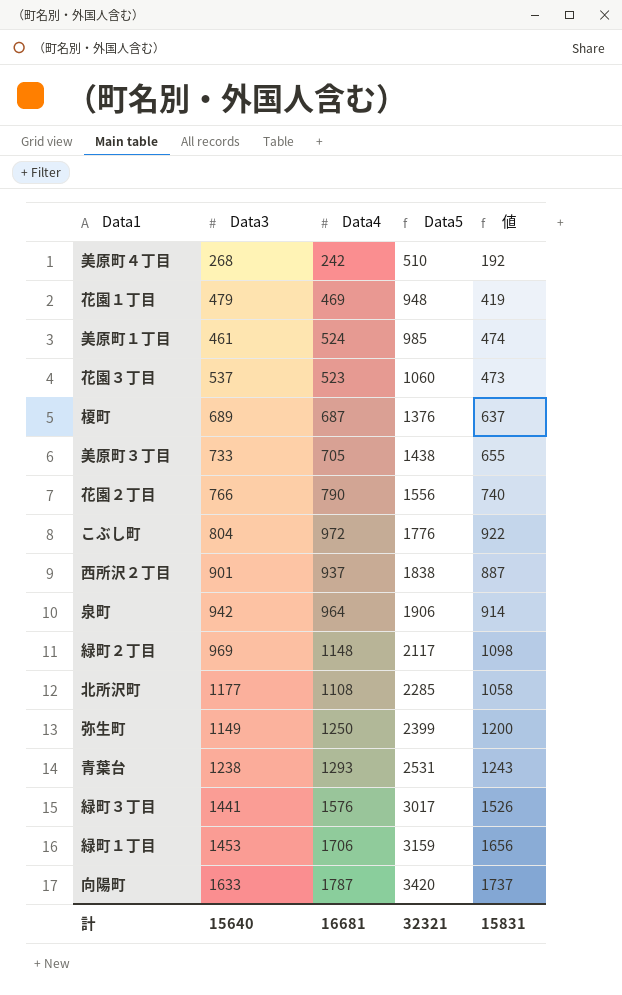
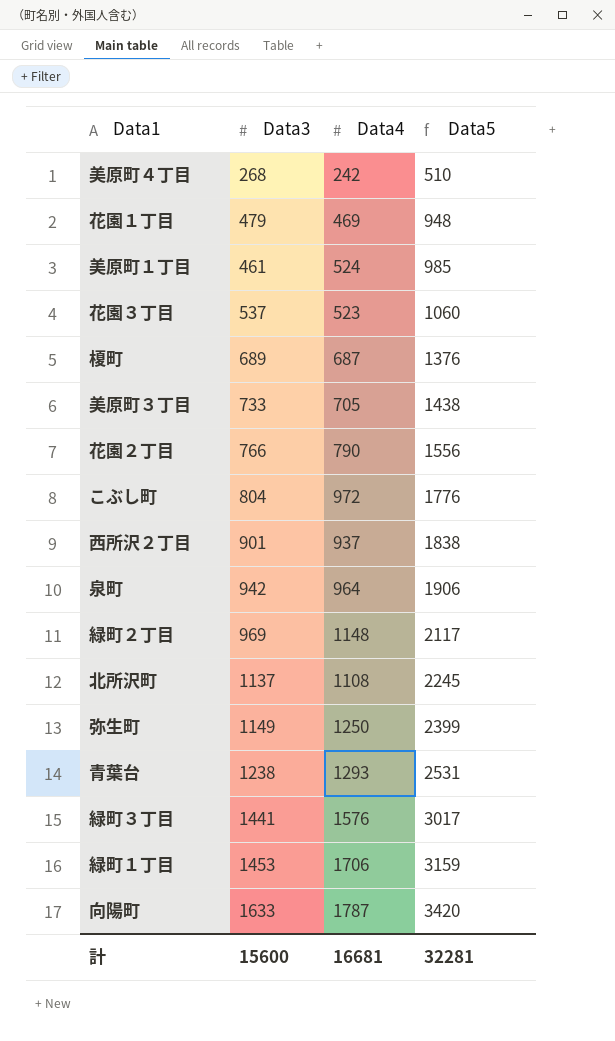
column 値 | formula: [Data4] - 50 -> none
北所沢町 | Data3: 1177 -> 1137
北所沢町 | Data5: 2285 -> 2245
計 | Data3: 15640 -> 15600
計 | Data5: 32321 -> 32281

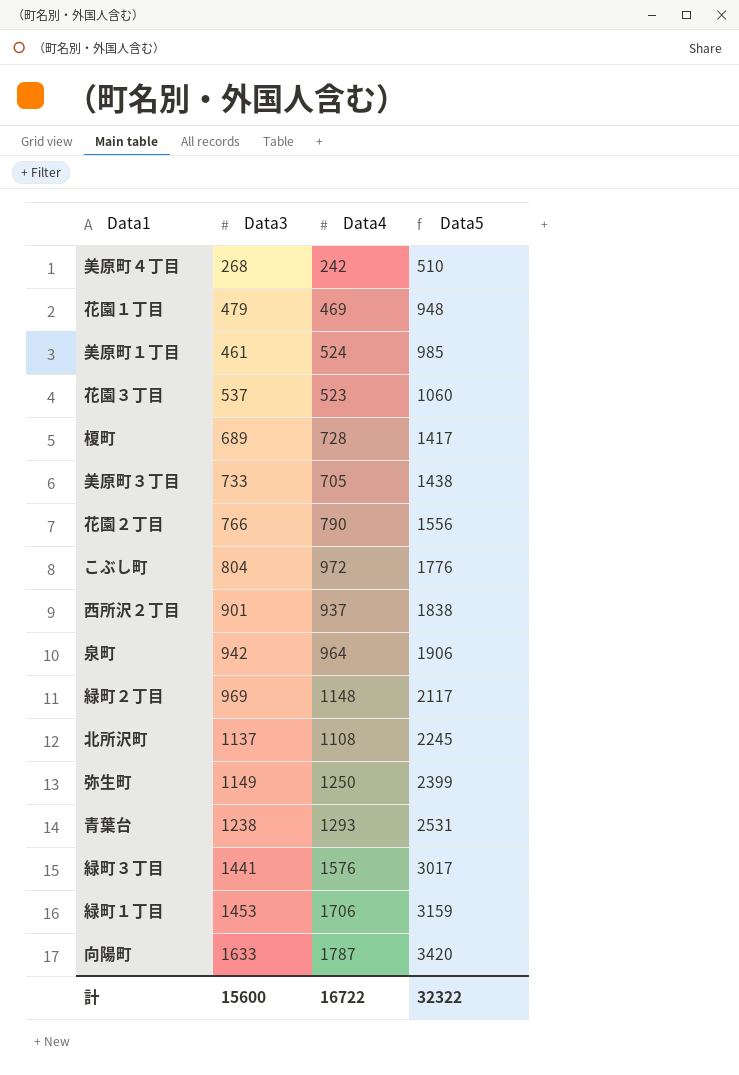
榎町 | Data4: 687 -> 728
榎町 | Data5: 1376 -> 1417
計 | Data4: 16681 -> 16722
計 | Data5: 32281 -> 32322

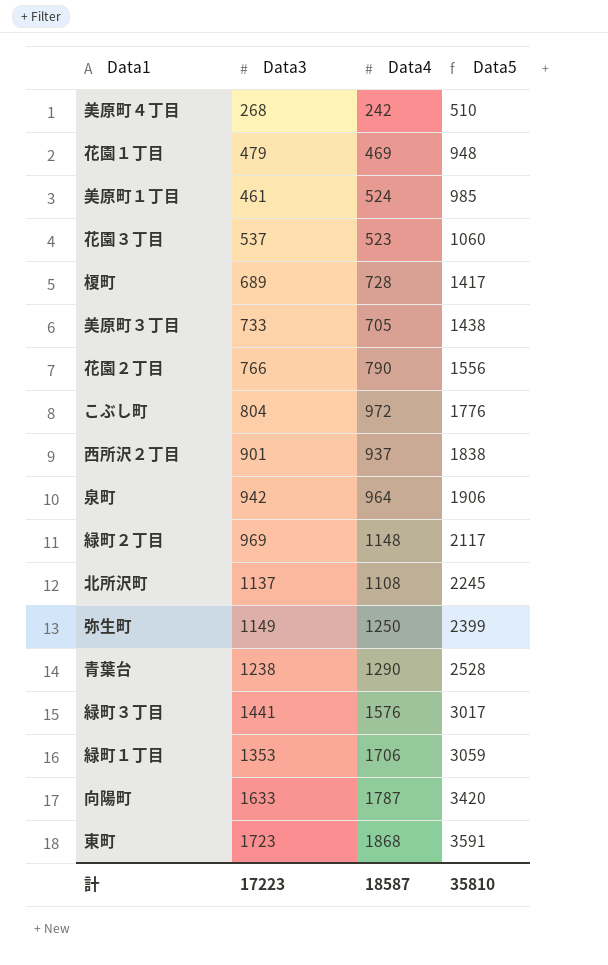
青葉台 | Data4: 1293 -> 1290
青葉台 | Data5: 2531 -> 2528
緑町１丁目 | Data3: 1453 -> 1353
緑町１丁目 | Data5: 3159 -> 3059
row 東町: none -> 1723 | 1868 | 3591
計 | Data3: 15600 -> 17223
計 | Data4: 16722 -> 18587
計 | Data5: 32322 -> 35810

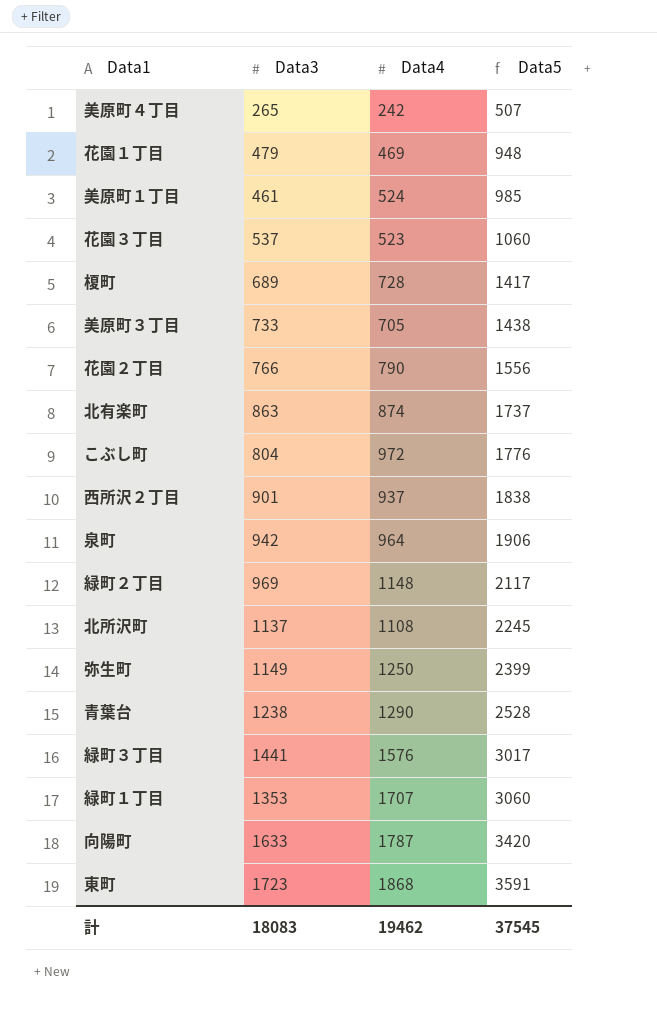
美原町４丁目 | Data3: 268 -> 265
美原町４丁目 | Data5: 510 -> 507
row 北有楽町: none -> 863 | 874 | 1737
緑町１丁目 | Data4: 1706 -> 1707
緑町１丁目 | Data5: 3059 -> 3060
計 | Data3: 17223 -> 18083
計 | Data4: 18587 -> 19462
計 | Data5: 35810 -> 37545

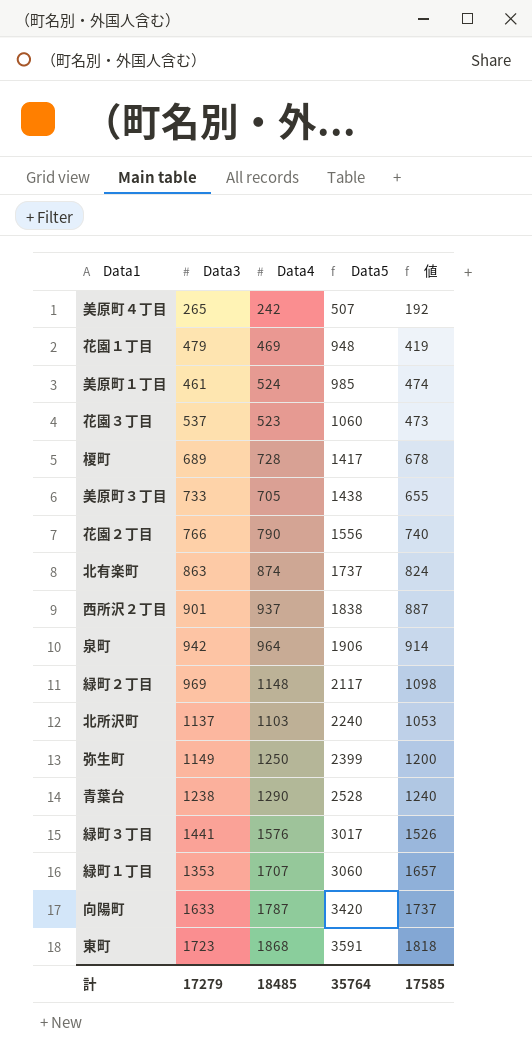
column 値 | formula: none -> [Data4] - 50
row こぶし町: 804 | 972 | 1776 -> none
北所沢町 | Data4: 1108 -> 1103
北所沢町 | Data5: 2245 -> 2240
計 | Data3: 18083 -> 17279
計 | Data4: 19462 -> 18485
計 | Data5: 37545 -> 35764

